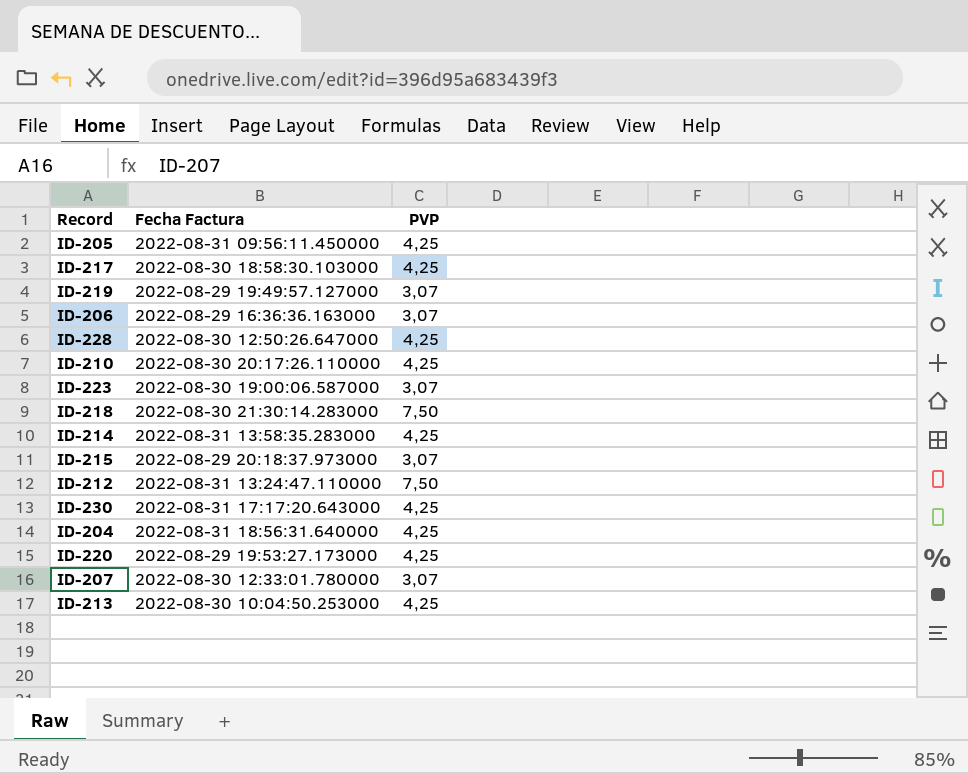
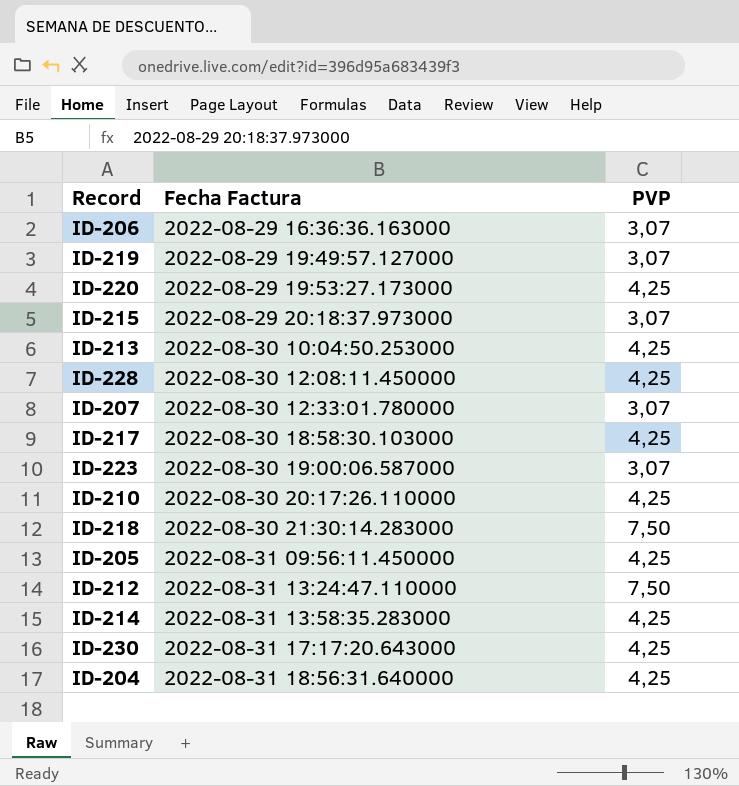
row order: none -> Fecha Factura ascending
ID-228 | Fecha Factura: 2022-08-30 12:50:26.647000 -> 2022-08-30 12:08:11.450000

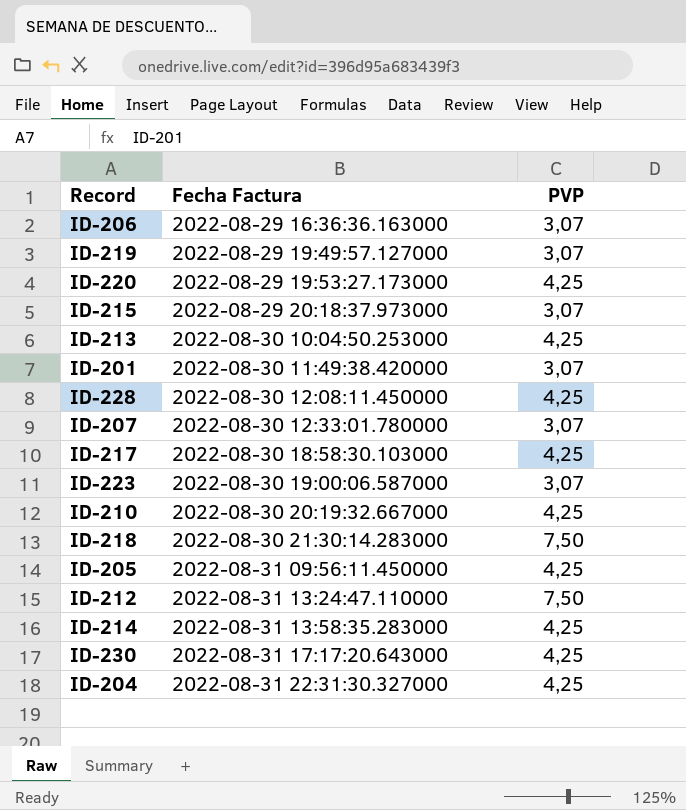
row ID-201: none -> 2022-08-30 11:49:38.420000 | 3,07
ID-210 | Fecha Factura: 2022-08-30 20:17:26.110000 -> 2022-08-30 20:19:32.667000
ID-204 | Fecha Factura: 2022-08-31 18:56:31.640000 -> 2022-08-31 22:31:30.327000

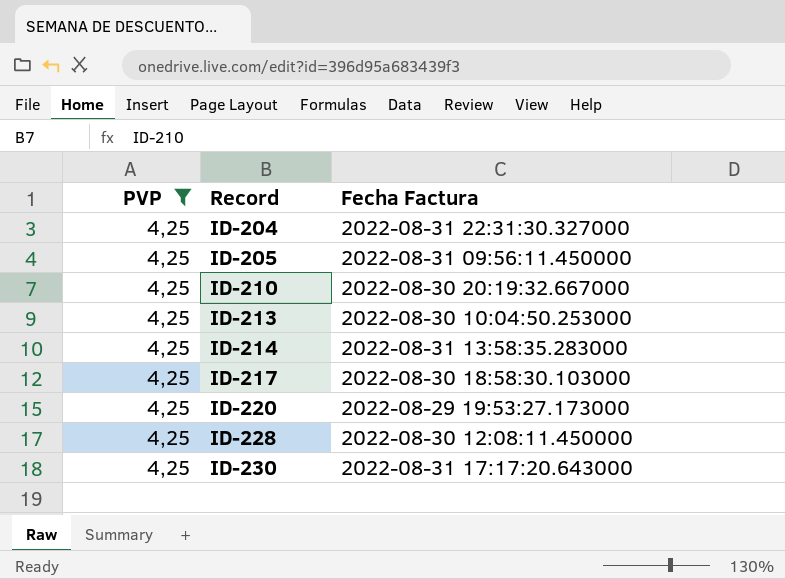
filter: none -> PVP = 4,25
row order: Fecha Factura ascending -> Record ascending
column PVP | position: 3 -> 1

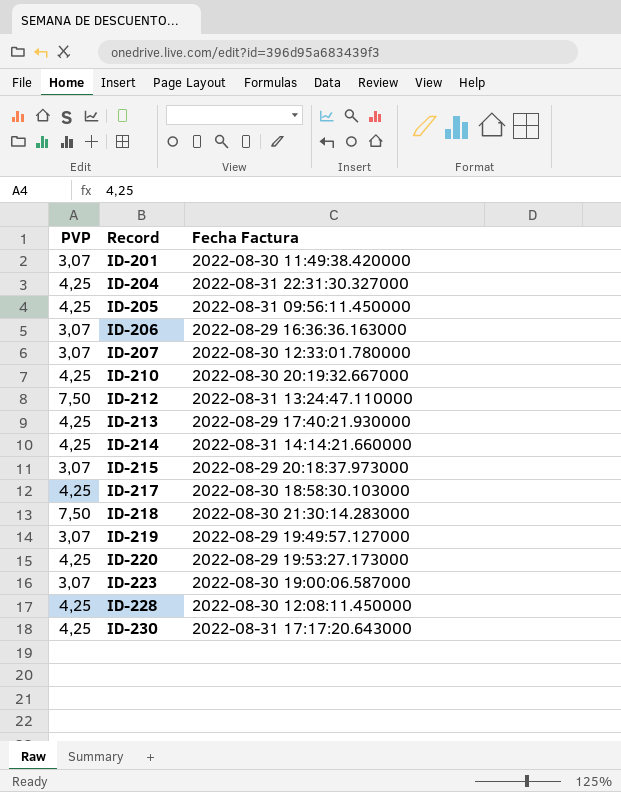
filter: PVP = 4,25 -> none
ID-213 | Fecha Factura: 2022-08-30 10:04:50.253000 -> 2022-08-29 17:40:21.930000
ID-214 | Fecha Factura: 2022-08-31 13:58:35.283000 -> 2022-08-31 14:14:21.660000

